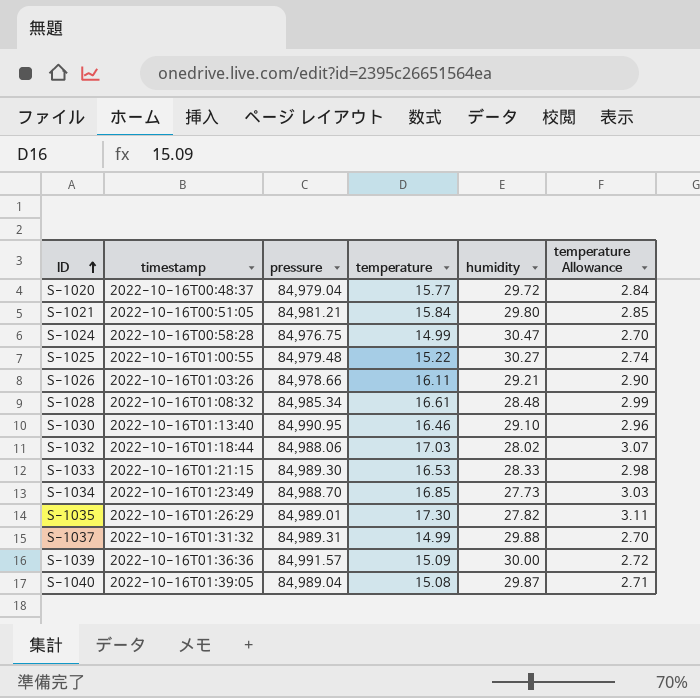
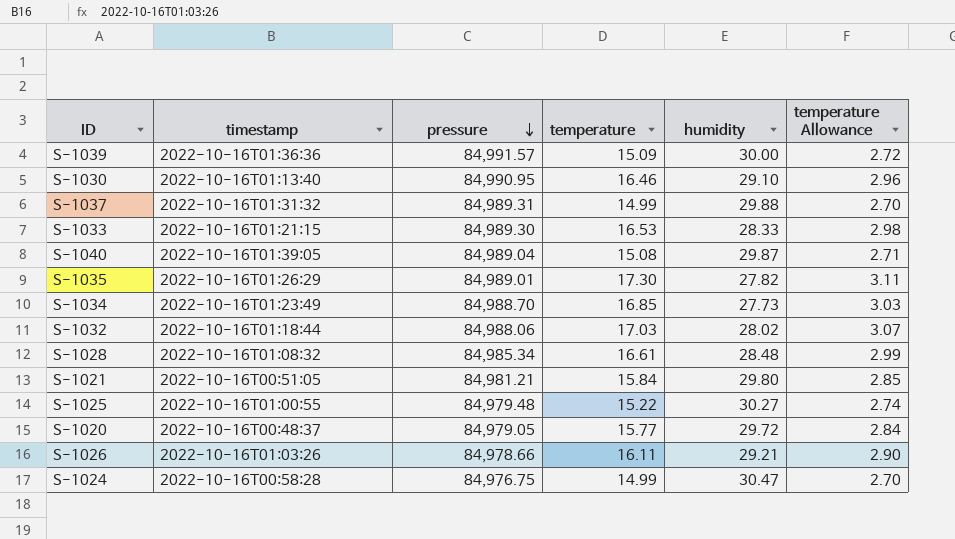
row order: ID ascending -> pressure descending
S-1020 | pressure: 84,979.04 -> 84,979.05

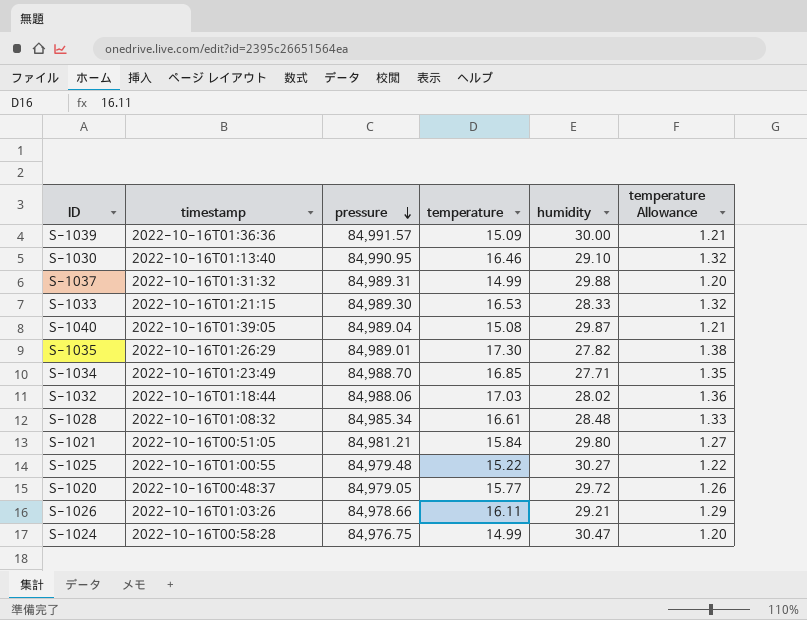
column temperature Allowance | formula: [temperature] * 0.18 -> [temperature] * 0.08
S-1034 | humidity: 27.73 -> 27.71

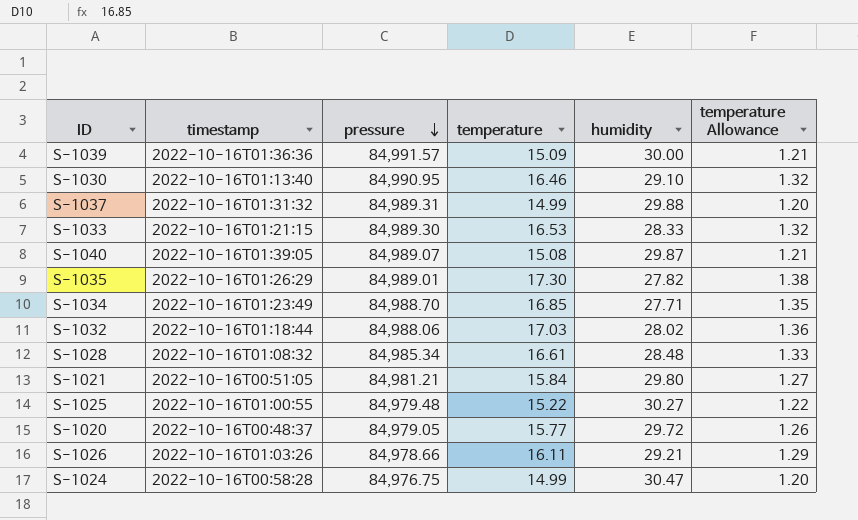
S-1040 | pressure: 84,989.04 -> 84,989.07

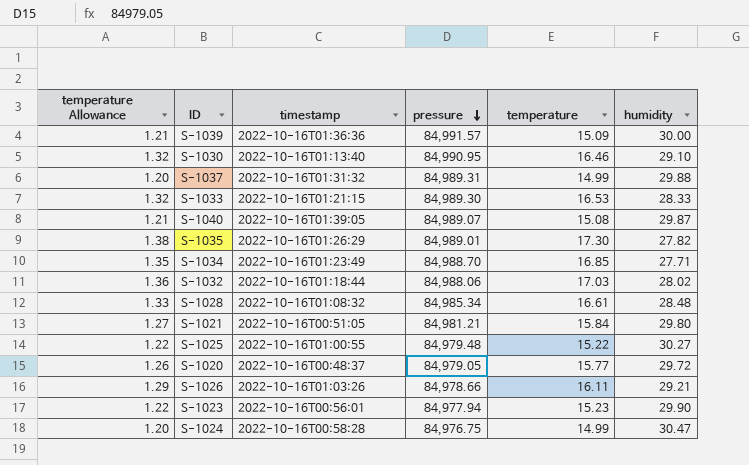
column temperature Allowance | position: 6 -> 1
row S-1023: none -> 1.22 | 2022-10-16T00:56:01 | 84,977.94 | 15.23 | 29.90

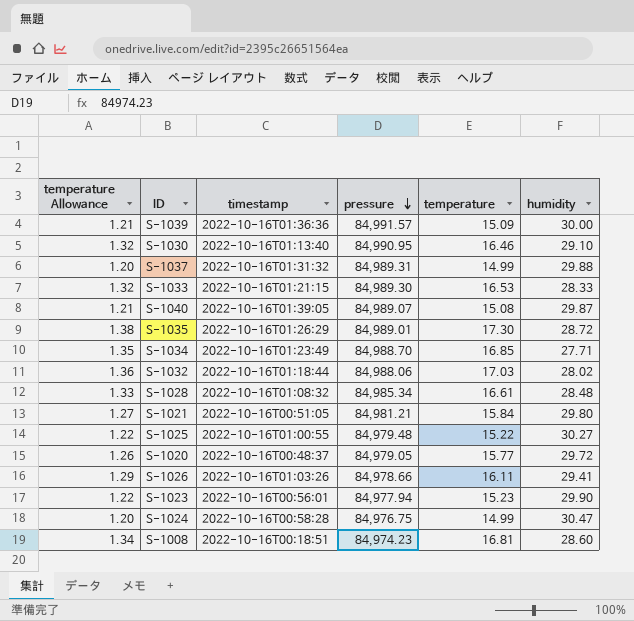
S-1035 | humidity: 27.82 -> 28.72
S-1026 | humidity: 29.21 -> 29.41
row S-1008: none -> 1.34 | 2022-10-16T00:18:51 | 84,974.23 | 16.81 | 28.60

